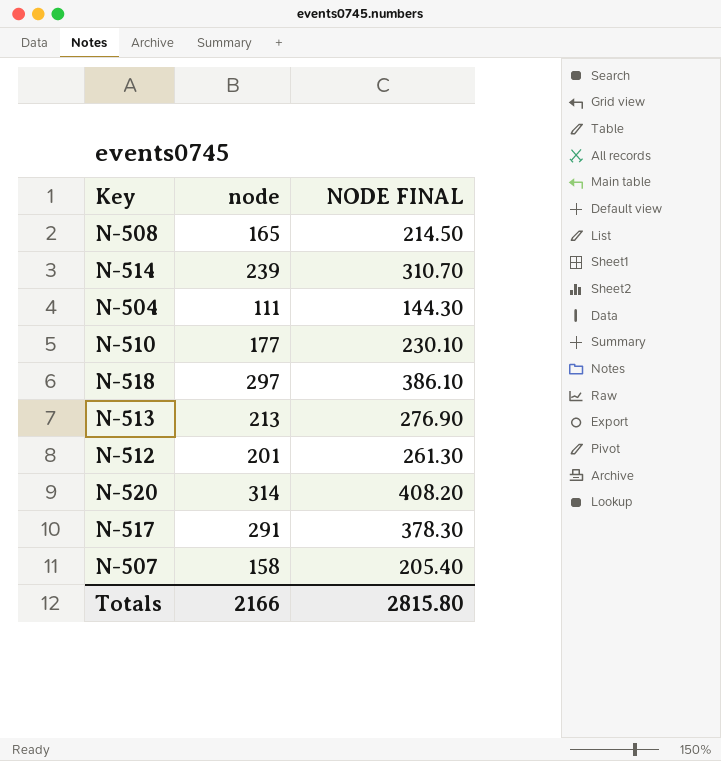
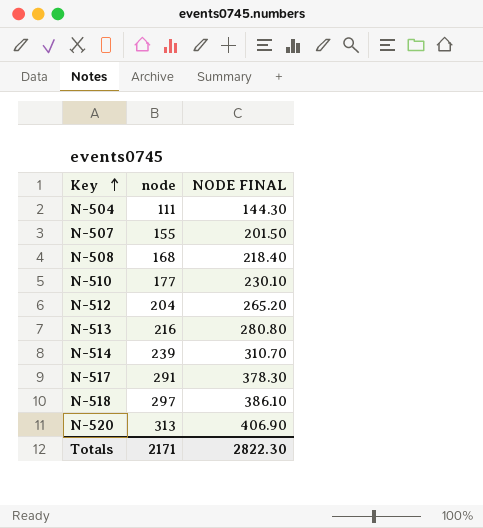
row order: none -> Key ascending
N-507 | node: 158 -> 155
N-507 | NODE FINAL: 205.40 -> 201.50
N-508 | node: 165 -> 168
N-508 | NODE FINAL: 214.50 -> 218.40
N-512 | node: 201 -> 204
N-512 | NODE FINAL: 261.30 -> 265.20
N-513 | node: 213 -> 216
N-513 | NODE FINAL: 276.90 -> 280.80
N-520 | node: 314 -> 313
N-520 | NODE FINAL: 408.20 -> 406.90
Totals | node: 2166 -> 2171
Totals | NODE FINAL: 2815.80 -> 2822.30

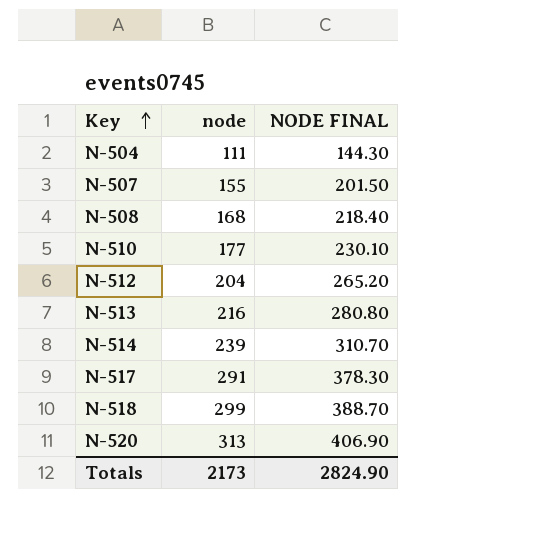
N-518 | node: 297 -> 299
N-518 | NODE FINAL: 386.10 -> 388.70
Totals | node: 2171 -> 2173
Totals | NODE FINAL: 2822.30 -> 2824.90

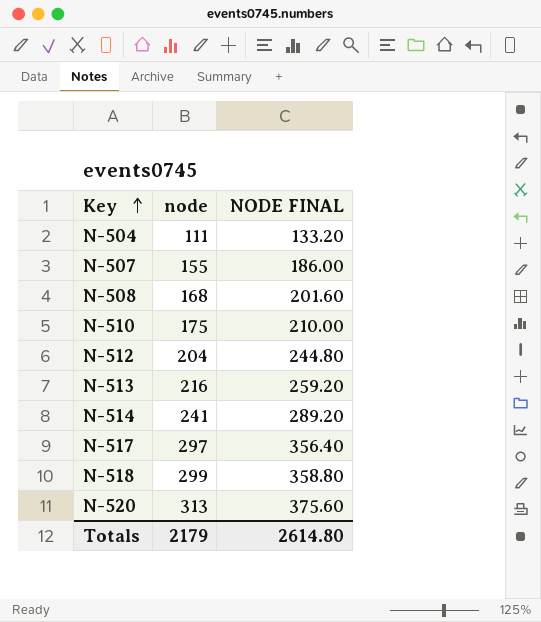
column NODE FINAL | formula: [node] * 1.3 -> [node] * 1.2
N-510 | node: 177 -> 175
N-514 | node: 239 -> 241
N-517 | node: 291 -> 297
Totals | node: 2173 -> 2179
Totals | NODE FINAL: 2824.90 -> 2614.80

